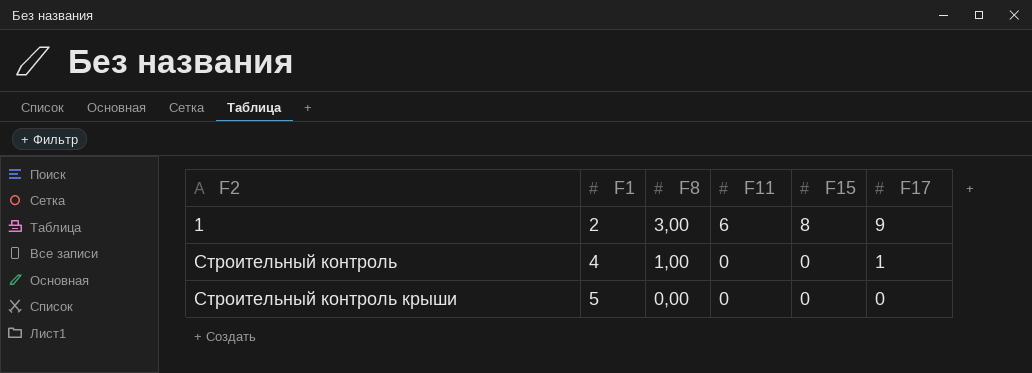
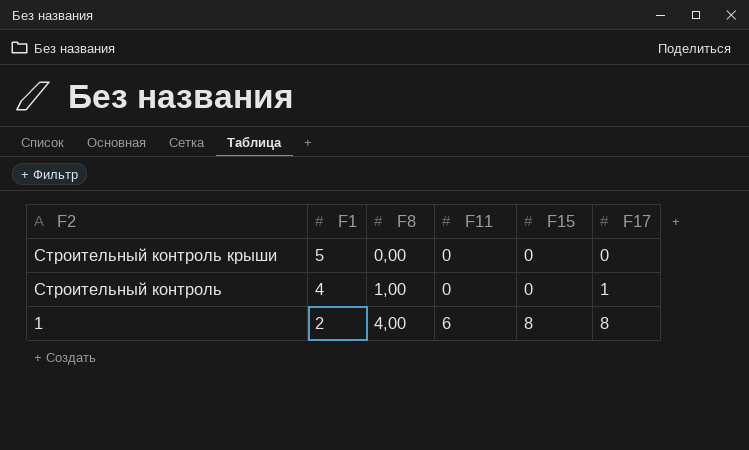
row order: F2 ascending -> F2 descending
1 | F8: 3,00 -> 4,00
1 | F17: 9 -> 8

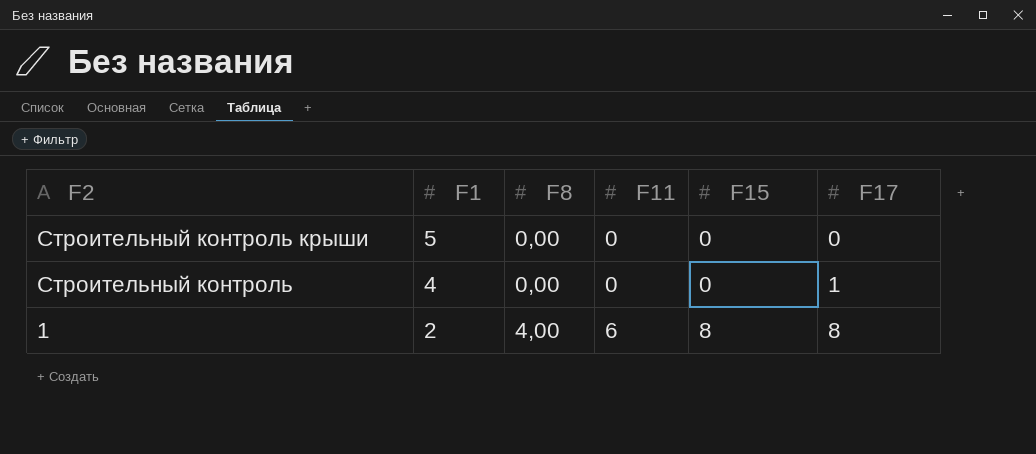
Строительный контроль | F8: 1,00 -> 0,00

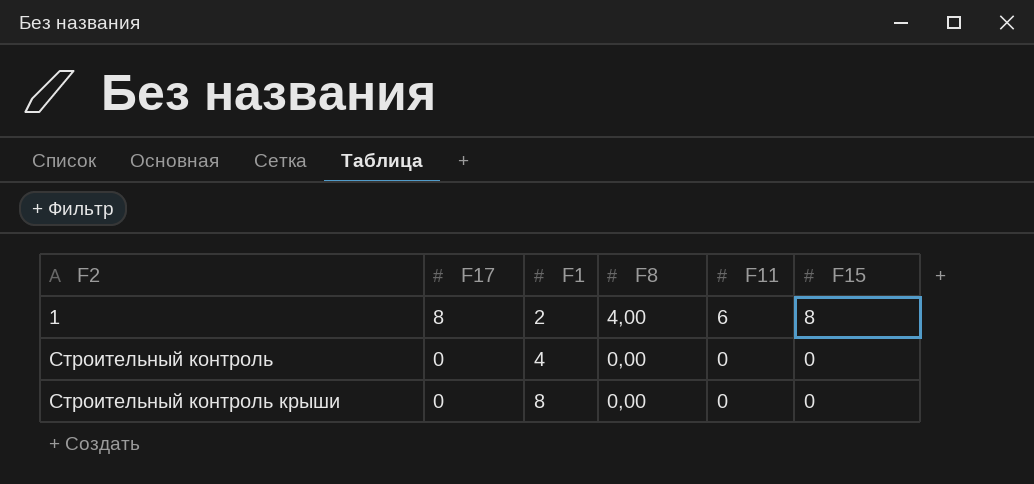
row order: F2 descending -> F2 ascending
column F17 | position: 6 -> 2
Строительный контроль | F17: 1 -> 0
Строительный контроль крыши | F1: 5 -> 8

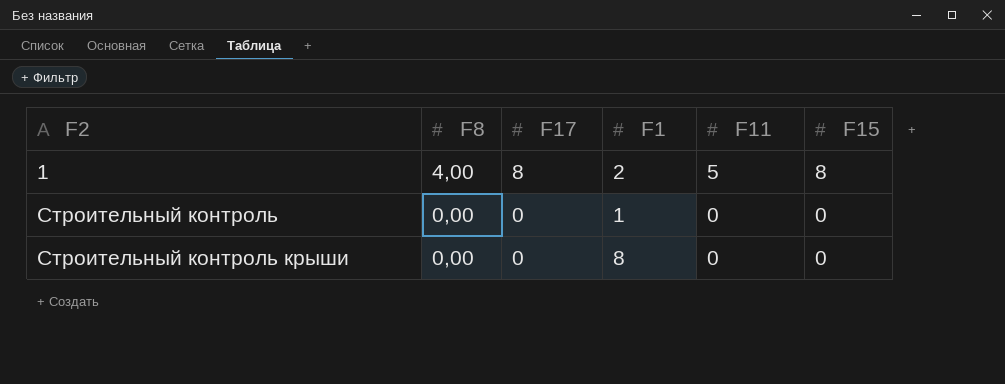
column F8 | position: 4 -> 2
1 | F11: 6 -> 5
Строительный контроль | F1: 4 -> 1

